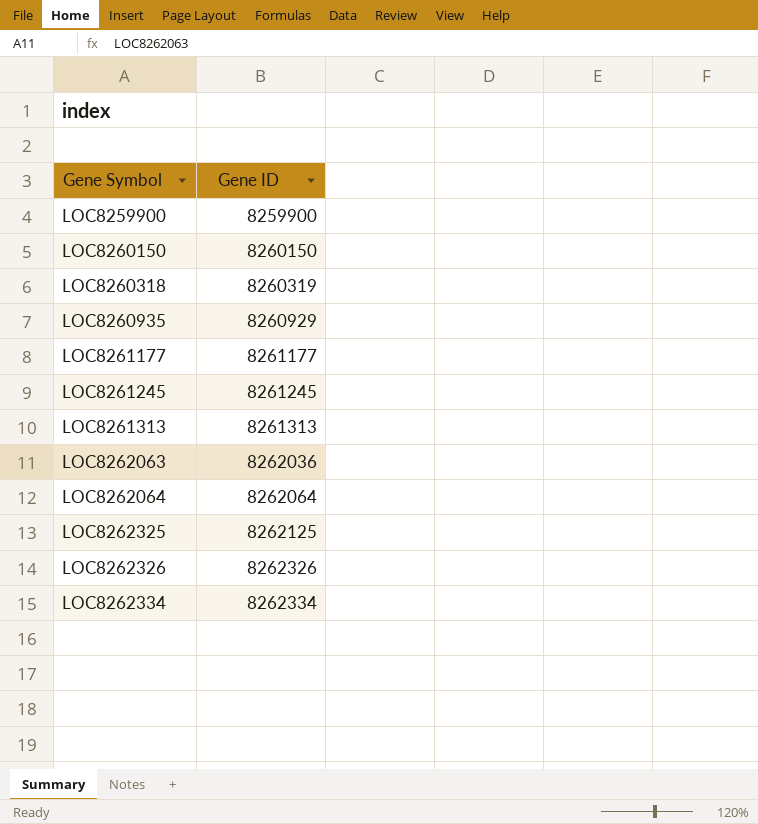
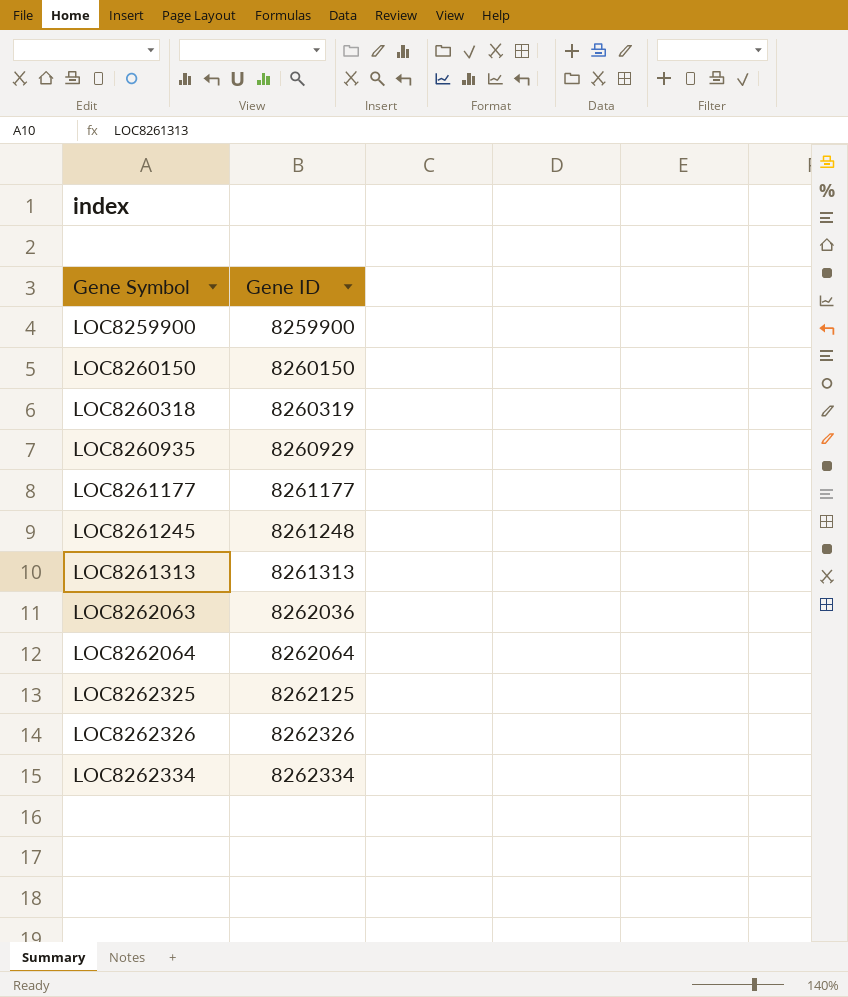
LOC8261245 | Gene ID: 8261245 -> 8261248

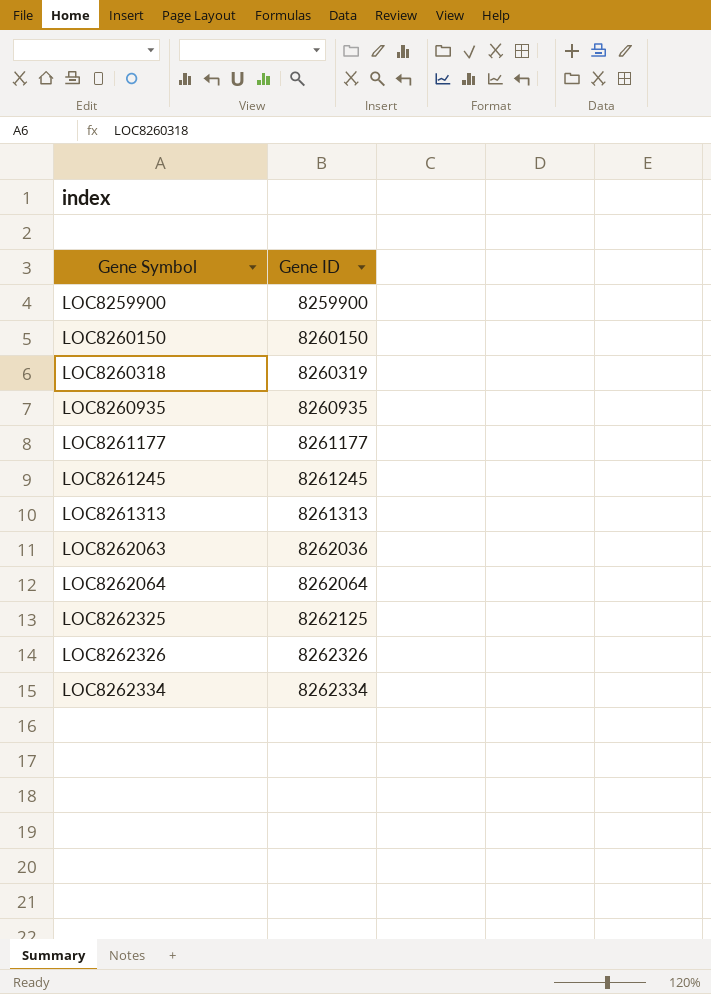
LOC8260935 | Gene ID: 8260929 -> 8260935
LOC8261245 | Gene ID: 8261248 -> 8261245

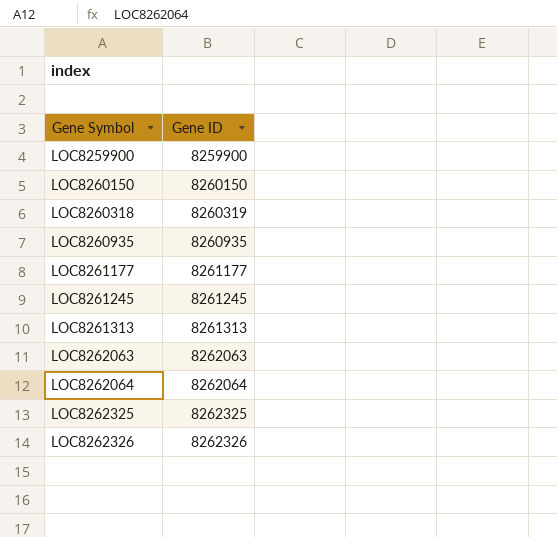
row LOC8262334: 8262334 -> none
LOC8262063 | Gene ID: 8262036 -> 8262063
LOC8262325 | Gene ID: 8262125 -> 8262325

